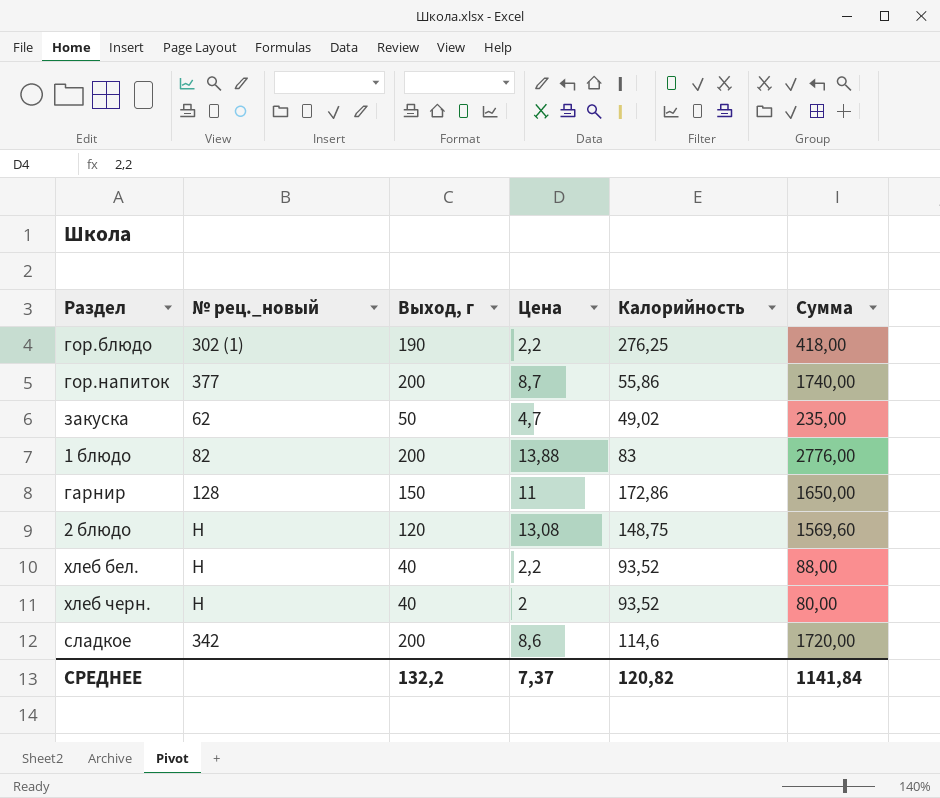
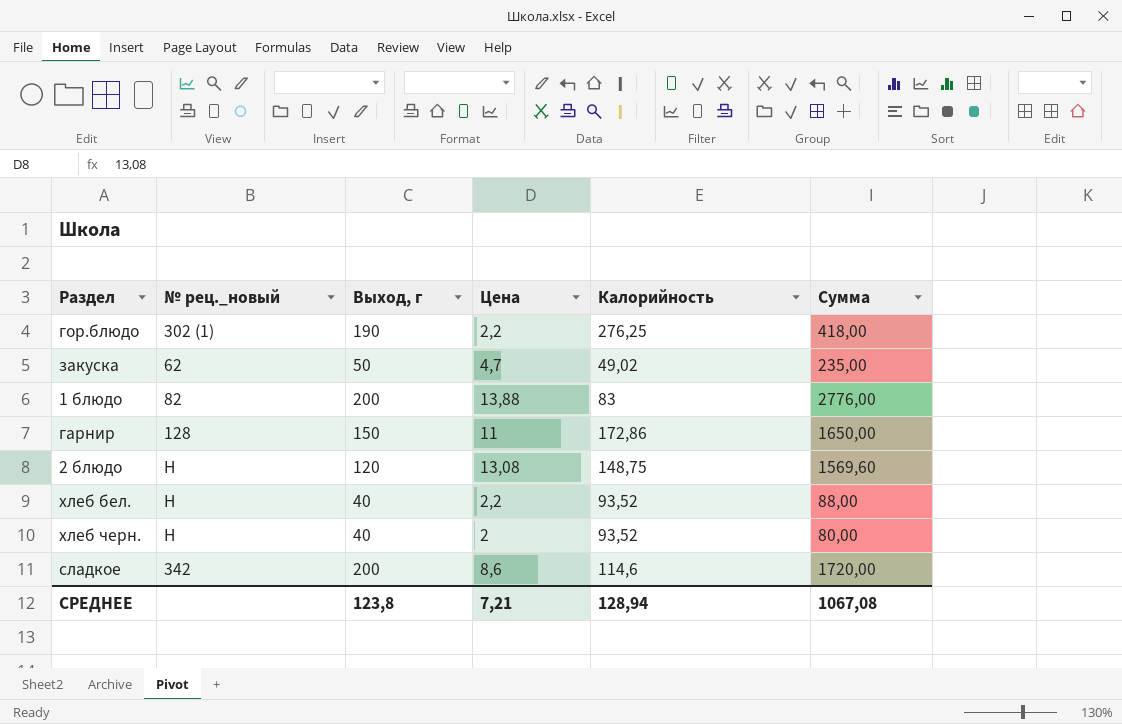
row гор.напиток: 377 | 200 | 8,7 | 55,86 | 1740,00 -> none
СРЕДНЕЕ | Выход, г: 132,2 -> 123,8
СРЕДНЕЕ | Цена: 7,37 -> 7,21
СРЕДНЕЕ | Калорийность: 120,82 -> 128,94
СРЕДНЕЕ | Сумма: 1141,84 -> 1067,08

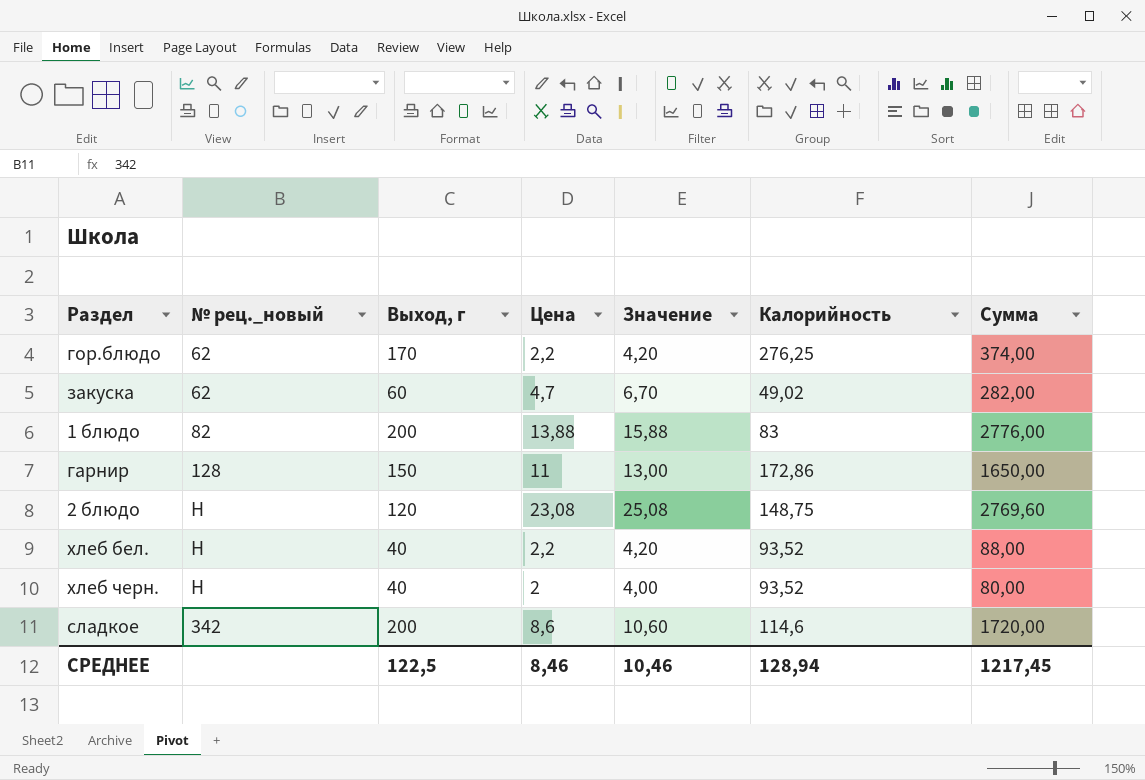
column Значение | formula: none -> [Цена] + 2
гор.блюдо | № рец._новый: 302 (1) -> 62
гор.блюдо | Выход, г: 190 -> 170
гор.блюдо | Сумма: 418,00 -> 374,00
закуска | Выход, г: 50 -> 60
закуска | Сумма: 235,00 -> 282,00
2 блюдо | Цена: 13,08 -> 23,08
2 блюдо | Сумма: 1569,60 -> 2769,60
СРЕДНЕЕ | Выход, г: 123,8 -> 122,5
СРЕДНЕЕ | Цена: 7,21 -> 8,46
СРЕДНЕЕ | Сумма: 1067,08 -> 1217,45

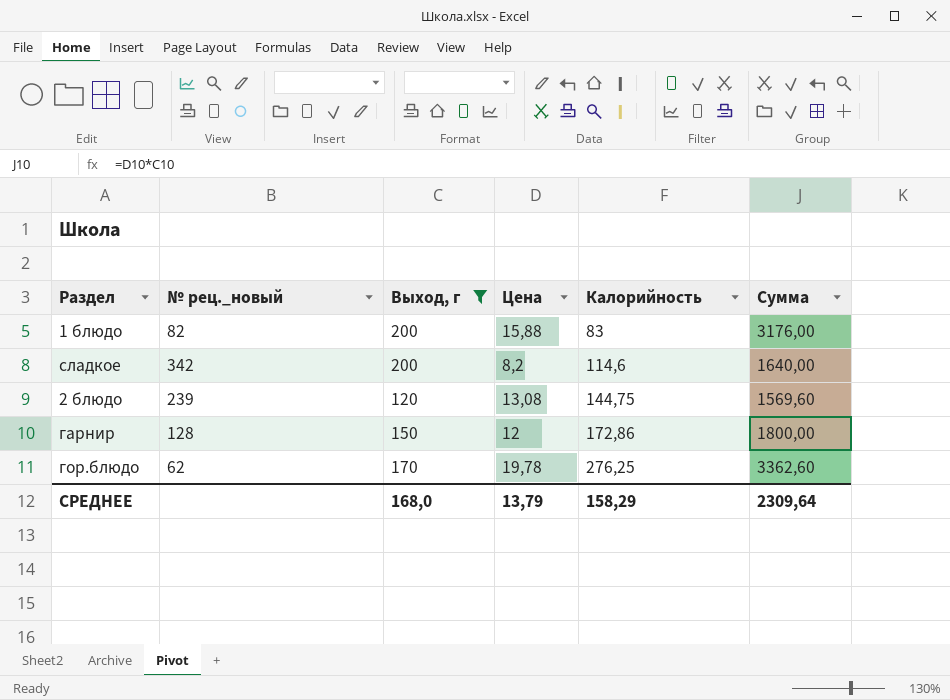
filter: none -> Выход, г >= 120
row order: none -> Калорийность ascending
column Значение | formula: [Цена] + 2 -> none
1 блюдо | Цена: 13,88 -> 15,88
1 блюдо | Сумма: 2776,00 -> 3176,00
сладкое | Цена: 8,6 -> 8,2
сладкое | Сумма: 1720,00 -> 1640,00
2 блюдо | № рец._новый: Н -> 239
2 блюдо | Цена: 23,08 -> 13,08
2 блюдо | Калорийность: 148,75 -> 144,75
2 блюдо | Сумма: 2769,60 -> 1569,60
гарнир | Цена: 11 -> 12
гарнир | Сумма: 1650,00 -> 1800,00
гор.блюдо | Цена: 2,2 -> 19,78
гор.блюдо | Сумма: 374,00 -> 3362,60
СРЕДНЕЕ | Выход, г: 122,5 -> 168,0
СРЕДНЕЕ | Цена: 8,46 -> 13,79
СРЕДНЕЕ | Калорийность: 128,94 -> 158,29
СРЕДНЕЕ | Сумма: 1217,45 -> 2309,64

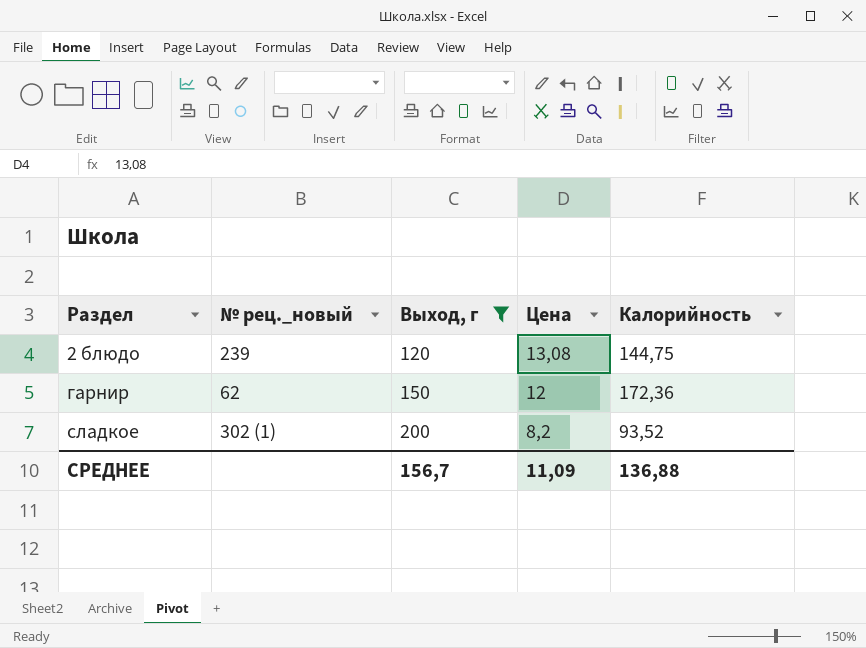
row order: Калорийность ascending -> Раздел ascending
column Сумма | formula: [Выход, г] * [Цена] -> none
row 1 блюдо: 82 | 200 | 15,88 | 83 | 3176,00 -> none
row гор.блюдо: 62 | 170 | 19,78 | 276,25 | 3362,60 -> none
гарнир | № рец._новый: 128 -> 62
гарнир | Калорийность: 172,86 -> 172,36
сладкое | № рец._новый: 342 -> 302 (1)
сладкое | Калорийность: 114,6 -> 93,52
СРЕДНЕЕ | Выход, г: 168,0 -> 156,7
СРЕДНЕЕ | Цена: 13,79 -> 11,09
СРЕДНЕЕ | Калорийность: 158,29 -> 136,88

